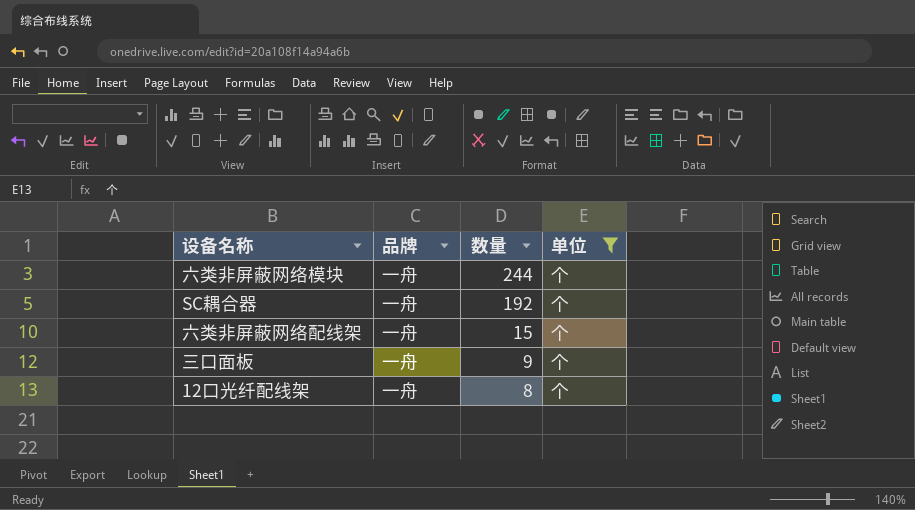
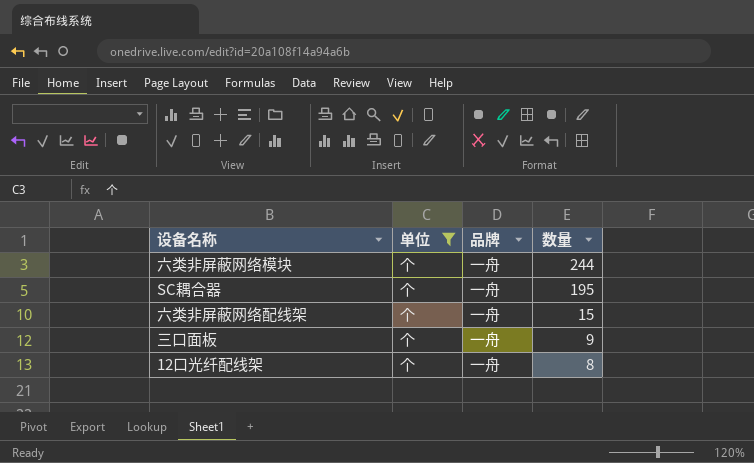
column 单位 | position: 4 -> 2
SC耦合器 | 数量: 192 -> 195

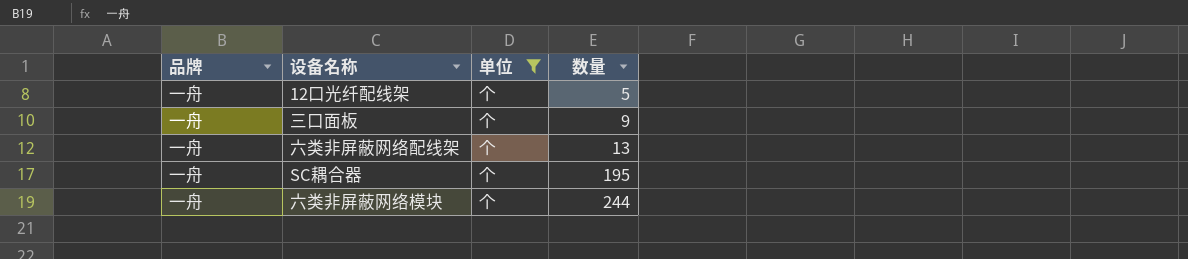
row order: 数量 descending -> 数量 ascending
column 品牌 | position: 3 -> 1
12口光纤配线架 | 数量: 8 -> 5
六类非屏蔽网络配线架 | 数量: 15 -> 13

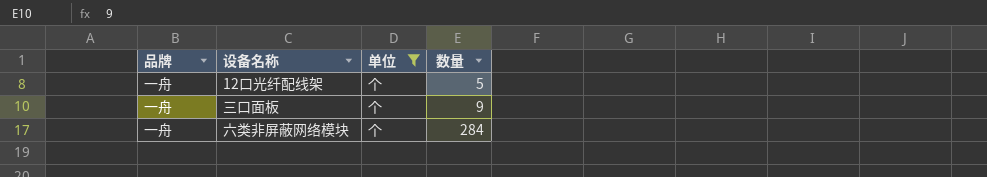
row 六类非屏蔽网络配线架: 一舟 | 个 | 13 -> none
row SC耦合器: 一舟 | 个 | 195 -> none
六类非屏蔽网络模块 | 数量: 244 -> 284

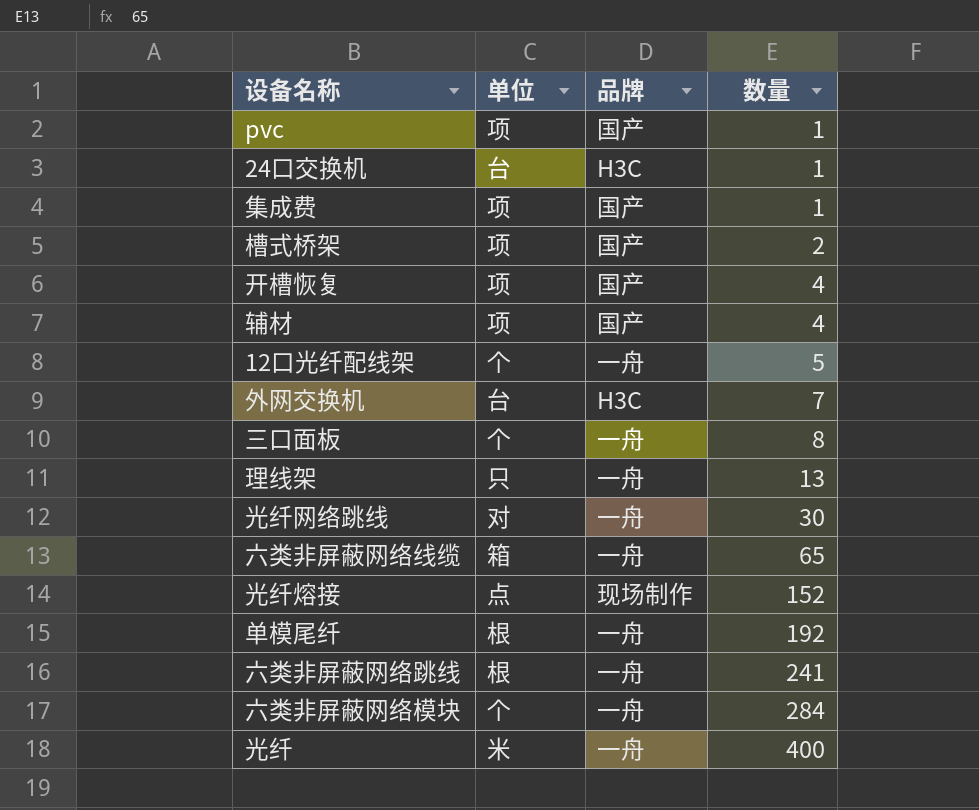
filter: 单位 = 个 -> none
column 品牌 | position: 1 -> 3
三口面板 | 数量: 9 -> 8

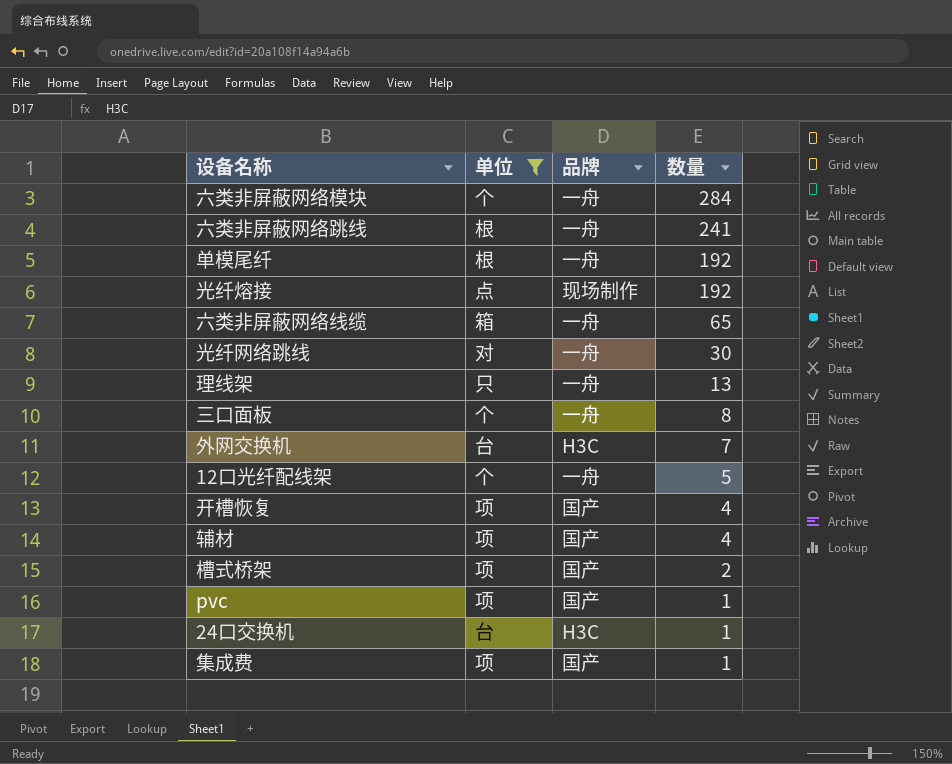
filter: none -> 单位 != 米
row order: 数量 ascending -> 数量 descending
光纤熔接 | 数量: 152 -> 192

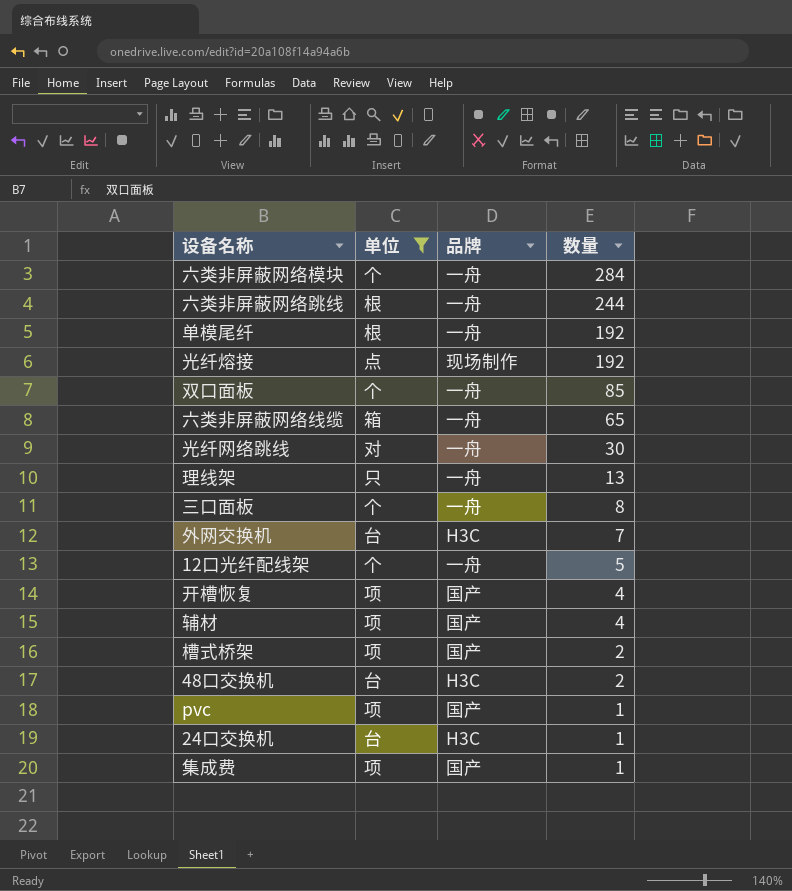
六类非屏蔽网络跳线 | 数量: 241 -> 244
row 双口面板: none -> 个 | 一舟 | 85
row 48口交换机: none -> 台 | H3C | 2

